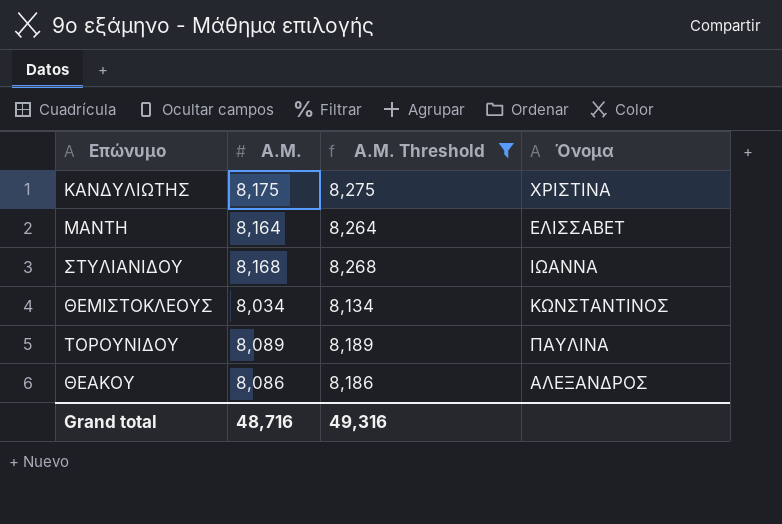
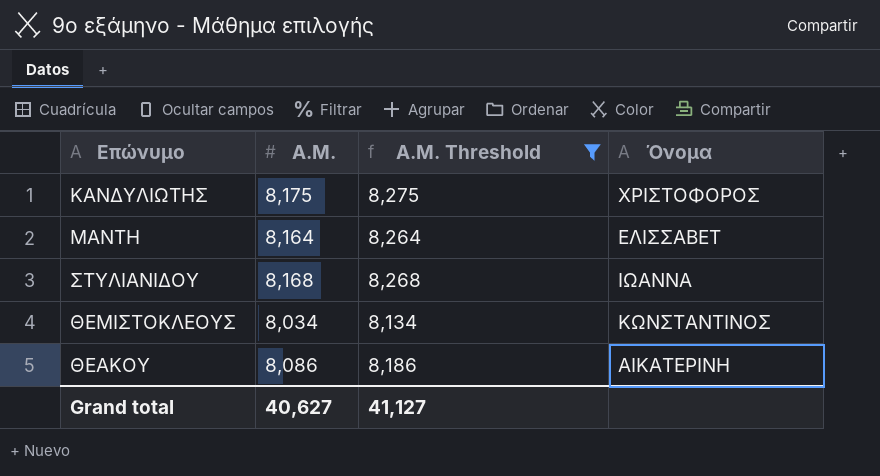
row ΤΟΡΟΥΝΙΔΟΥ: 8,089 | 8,189 | ΠΑΥΛΙΝΑ -> none
ΚΑΝΔΥΛΙΩΤΗΣ | Όνομα: ΧΡΙΣΤΙΝΑ -> ΧΡΙΣΤΟΦΟΡΟΣ
ΘΕΑΚΟΥ | Όνομα: ΑΛΕΞΑΝΔΡΟΣ -> ΑΙΚΑΤΕΡΙΝΗ
Grand total | Α.Μ.: 48,716 -> 40,627
Grand total | Α.Μ. Threshold: 49,316 -> 41,127

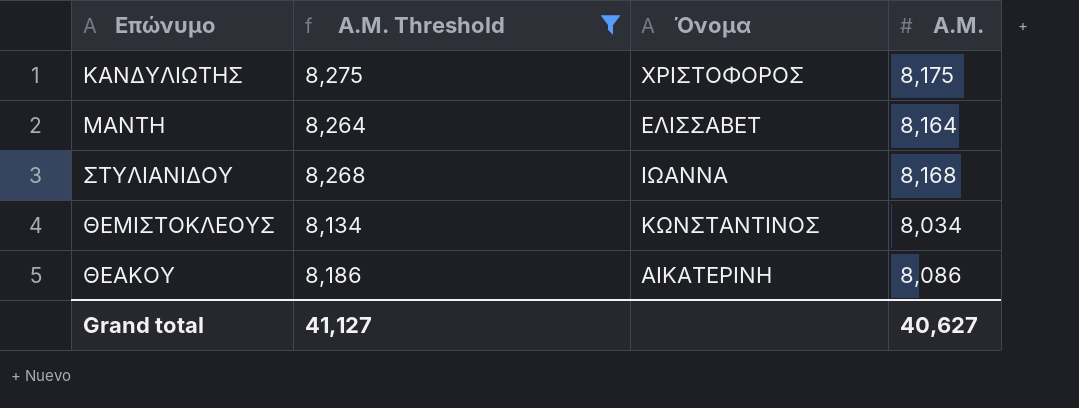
column Α.Μ. | position: 2 -> 4

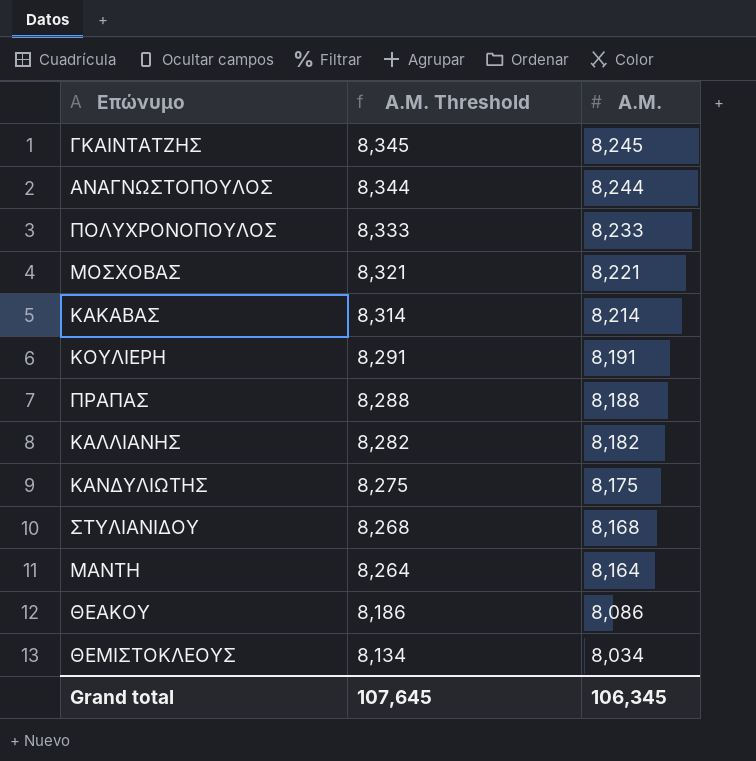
filter: Α.Μ. Threshold <= 8,275 -> none
row order: none -> Α.Μ. Threshold descending
column Όνομα | position: 3 -> none
Grand total | Α.Μ. Threshold: 41,127 -> 107,645
Grand total | Α.Μ.: 40,627 -> 106,345

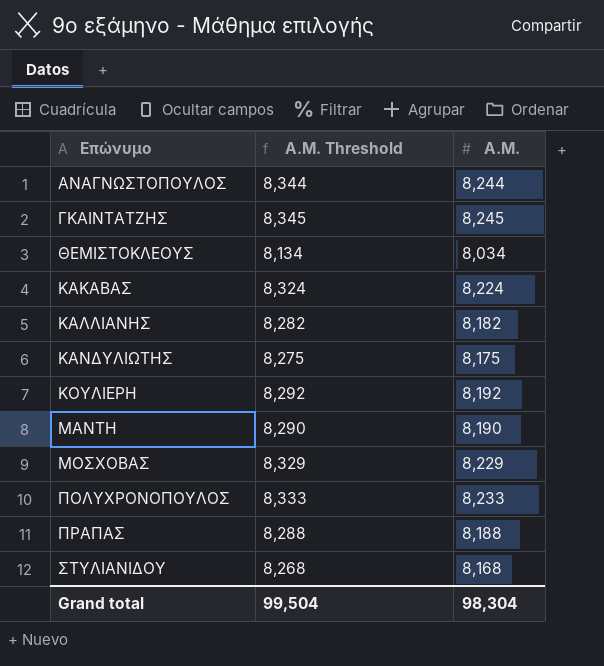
row order: Α.Μ. Threshold descending -> Επώνυμο ascending
row ΘΕΑΚΟΥ: 8,186 | 8,086 -> none
ΚΑΚΑΒΑΣ | Α.Μ. Threshold: 8,314 -> 8,324
ΚΑΚΑΒΑΣ | Α.Μ.: 8,214 -> 8,224
ΚΟΥΛΙΕΡΗ | Α.Μ. Threshold: 8,291 -> 8,292
ΚΟΥΛΙΕΡΗ | Α.Μ.: 8,191 -> 8,192
ΜΑΝΤΗ | Α.Μ. Threshold: 8,264 -> 8,290
ΜΑΝΤΗ | Α.Μ.: 8,164 -> 8,190
ΜΟΣΧΟΒΑΣ | Α.Μ. Threshold: 8,321 -> 8,329
ΜΟΣΧΟΒΑΣ | Α.Μ.: 8,221 -> 8,229
Grand total | Α.Μ. Threshold: 107,645 -> 99,504
Grand total | Α.Μ.: 106,345 -> 98,304

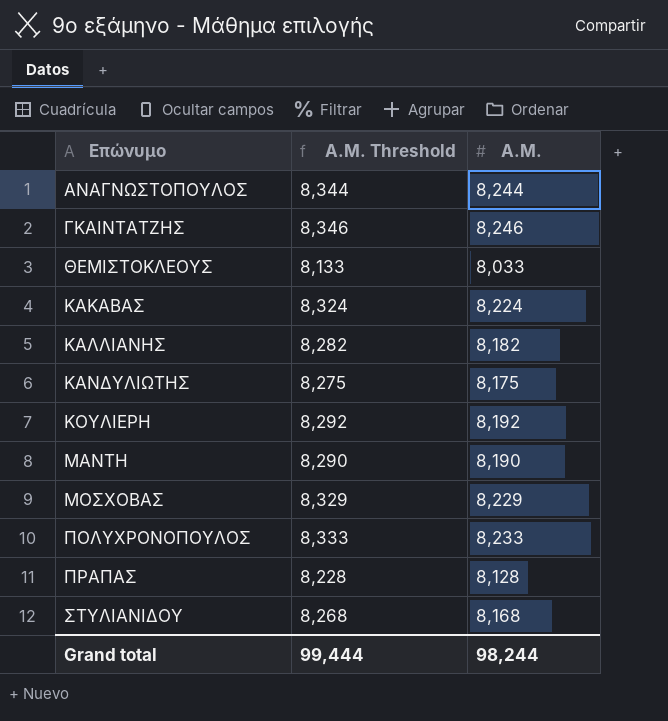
ΓΚΑΙΝΤΑΤΖΗΣ | Α.Μ. Threshold: 8,345 -> 8,346
ΓΚΑΙΝΤΑΤΖΗΣ | Α.Μ.: 8,245 -> 8,246
ΘΕΜΙΣΤΟΚΛΕΟΥΣ | Α.Μ. Threshold: 8,134 -> 8,133
ΘΕΜΙΣΤΟΚΛΕΟΥΣ | Α.Μ.: 8,034 -> 8,033
ΠΡΑΠΑΣ | Α.Μ. Threshold: 8,288 -> 8,228
ΠΡΑΠΑΣ | Α.Μ.: 8,188 -> 8,128
Grand total | Α.Μ. Threshold: 99,504 -> 99,444
Grand total | Α.Μ.: 98,304 -> 98,244

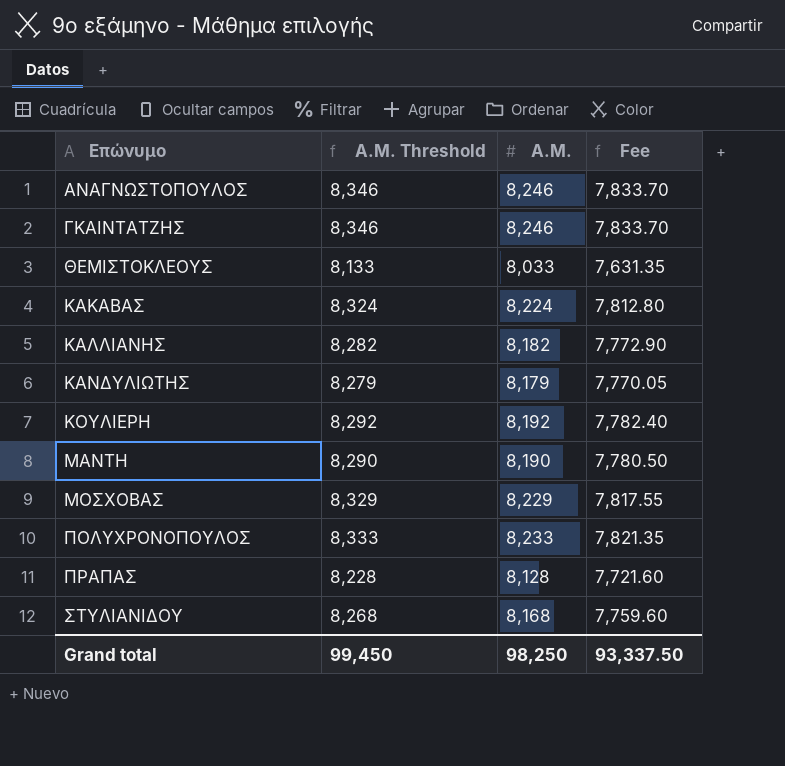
column Fee | formula: none -> [Α.Μ.] * 0.95
ΑΝΑΓΝΩΣΤΟΠΟΥΛΟΣ | Α.Μ. Threshold: 8,344 -> 8,346
ΑΝΑΓΝΩΣΤΟΠΟΥΛΟΣ | Α.Μ.: 8,244 -> 8,246
ΚΑΝΔΥΛΙΩΤΗΣ | Α.Μ. Threshold: 8,275 -> 8,279
ΚΑΝΔΥΛΙΩΤΗΣ | Α.Μ.: 8,175 -> 8,179
Grand total | Α.Μ. Threshold: 99,444 -> 99,450
Grand total | Α.Μ.: 98,244 -> 98,250

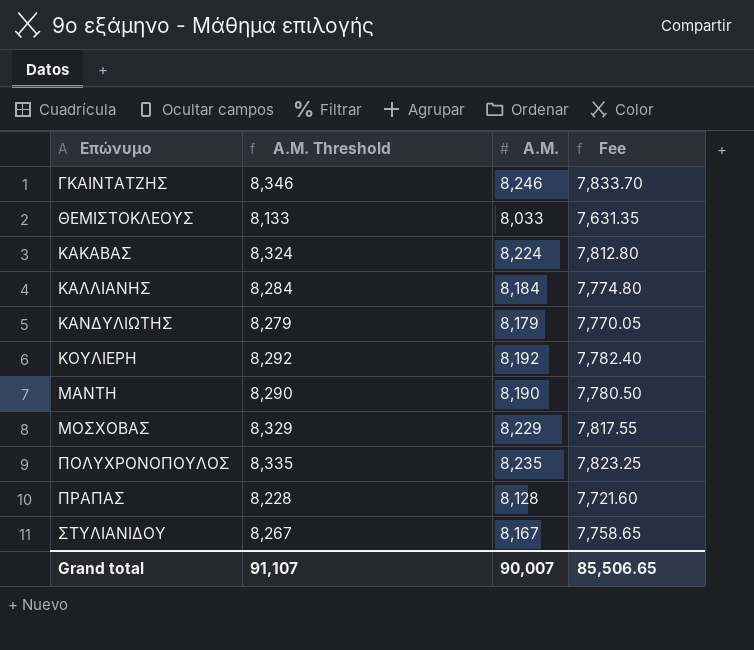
row ΑΝΑΓΝΩΣΤΟΠΟΥΛΟΣ: 8,346 | 8,246 | 7,833.70 -> none
ΚΑΛΛΙΑΝΗΣ | Α.Μ. Threshold: 8,282 -> 8,284
ΚΑΛΛΙΑΝΗΣ | Α.Μ.: 8,182 -> 8,184
ΚΑΛΛΙΑΝΗΣ | Fee: 7,772.90 -> 7,774.80
ΠΟΛΥΧΡΟΝΟΠΟΥΛΟΣ | Α.Μ. Threshold: 8,333 -> 8,335
ΠΟΛΥΧΡΟΝΟΠΟΥΛΟΣ | Α.Μ.: 8,233 -> 8,235
ΠΟΛΥΧΡΟΝΟΠΟΥΛΟΣ | Fee: 7,821.35 -> 7,823.25
ΣΤΥΛΙΑΝΙΔΟΥ | Α.Μ. Threshold: 8,268 -> 8,267
ΣΤΥΛΙΑΝΙΔΟΥ | Α.Μ.: 8,168 -> 8,167
ΣΤΥΛΙΑΝΙΔΟΥ | Fee: 7,759.60 -> 7,758.65
Grand total | Α.Μ. Threshold: 99,450 -> 91,107
Grand total | Α.Μ.: 98,250 -> 90,007
Grand total | Fee: 93,337.50 -> 85,506.65

